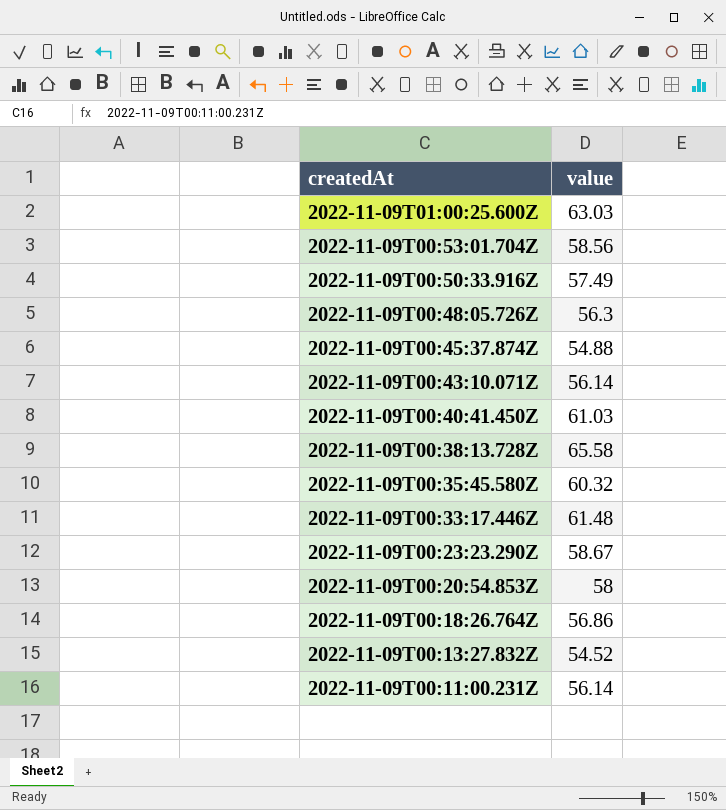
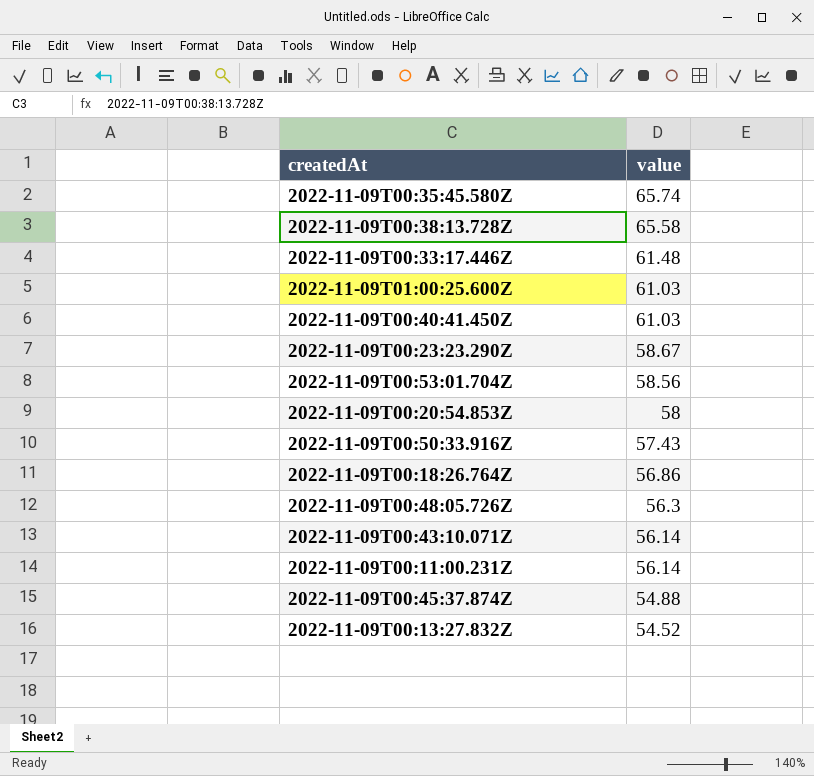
row order: createdAt descending -> value descending
2022-11-09T00:35:45.580Z | value: 60.32 -> 65.74
2022-11-09T01:00:25.600Z | value: 63.03 -> 61.03
2022-11-09T00:50:33.916Z | value: 57.49 -> 57.43

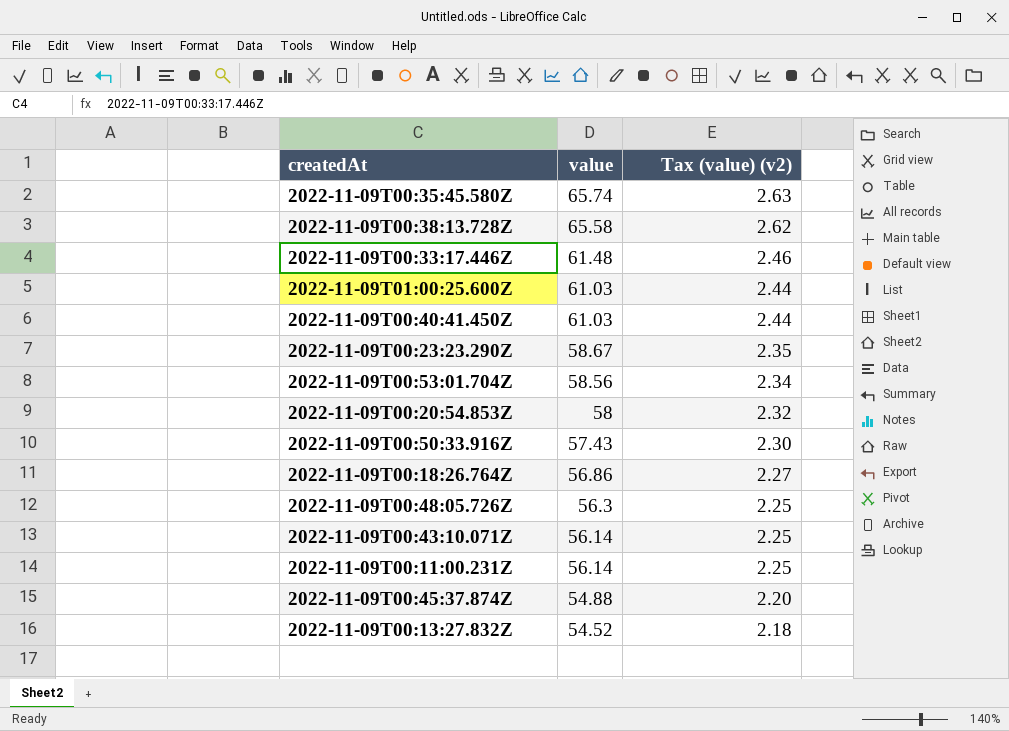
column Tax (value) (v2) | formula: none -> [value] * 0.04

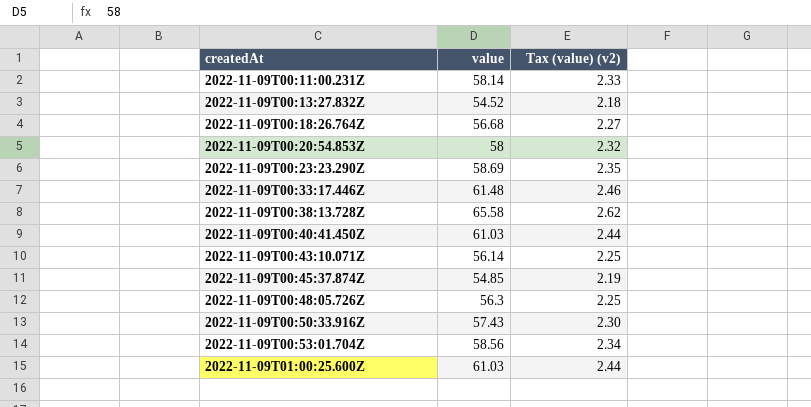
row order: value descending -> createdAt ascending
row 2022-11-09T00:35:45.580Z: 65.74 | 2.63 -> none
2022-11-09T00:11:00.231Z | value: 56.14 -> 58.14
2022-11-09T00:11:00.231Z | Tax (value) (v2): 2.25 -> 2.33
2022-11-09T00:18:26.764Z | value: 56.86 -> 56.68
2022-11-09T00:23:23.290Z | value: 58.67 -> 58.69
2022-11-09T00:45:37.874Z | value: 54.88 -> 54.85
2022-11-09T00:45:37.874Z | Tax (value) (v2): 2.20 -> 2.19

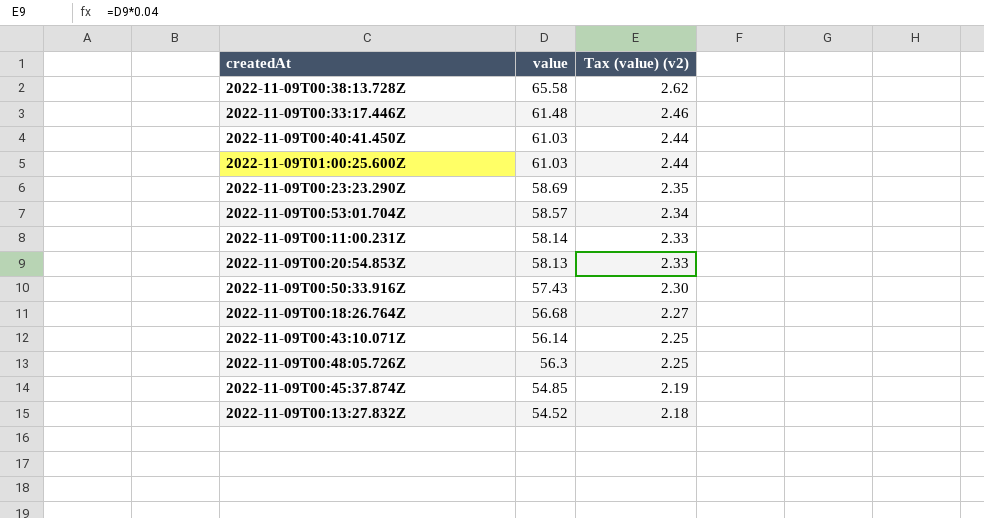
row order: createdAt ascending -> Tax (value) (v2) descending
2022-11-09T00:53:01.704Z | value: 58.56 -> 58.57
2022-11-09T00:20:54.853Z | value: 58 -> 58.13
2022-11-09T00:20:54.853Z | Tax (value) (v2): 2.32 -> 2.33

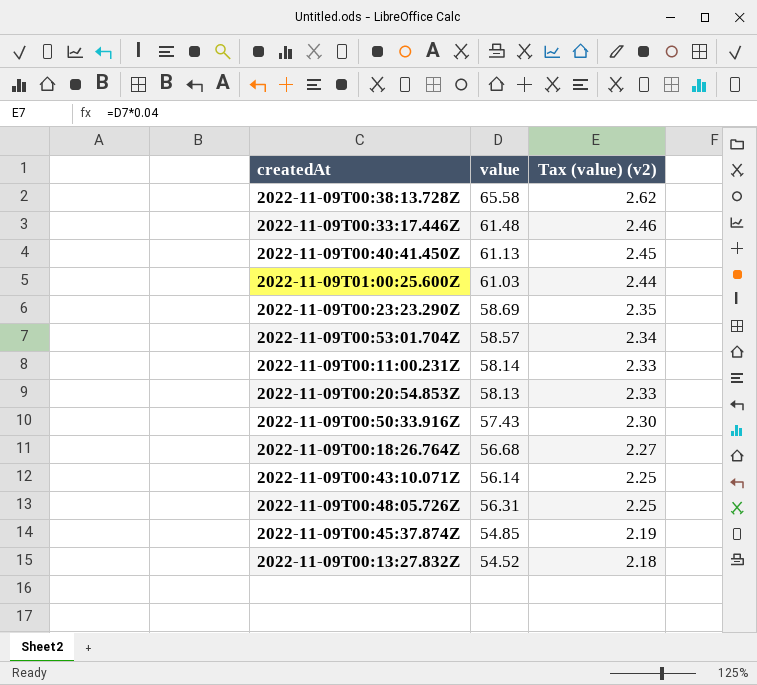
2022-11-09T00:40:41.450Z | value: 61.03 -> 61.13
2022-11-09T00:40:41.450Z | Tax (value) (v2): 2.44 -> 2.45
2022-11-09T00:48:05.726Z | value: 56.3 -> 56.31

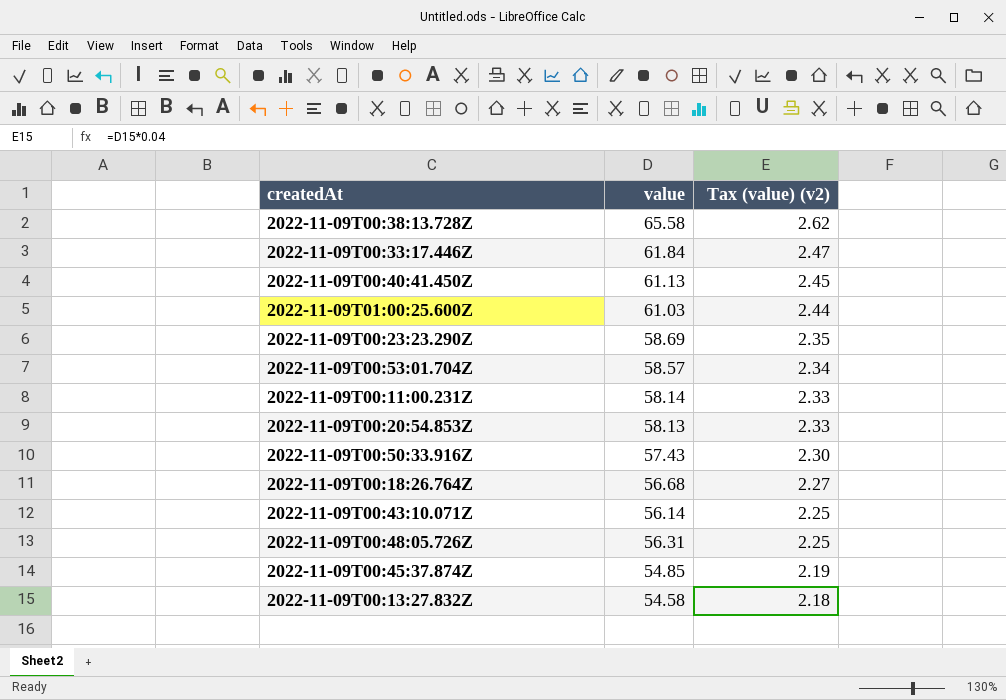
2022-11-09T00:33:17.446Z | value: 61.48 -> 61.84
2022-11-09T00:33:17.446Z | Tax (value) (v2): 2.46 -> 2.47
2022-11-09T00:13:27.832Z | value: 54.52 -> 54.58

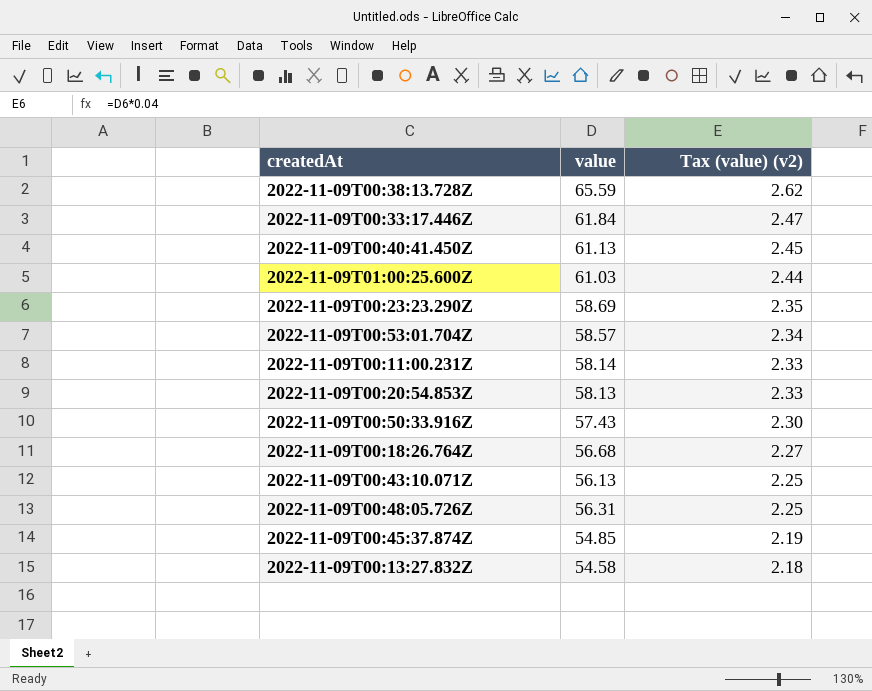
2022-11-09T00:38:13.728Z | value: 65.58 -> 65.59
2022-11-09T00:43:10.071Z | value: 56.14 -> 56.13

